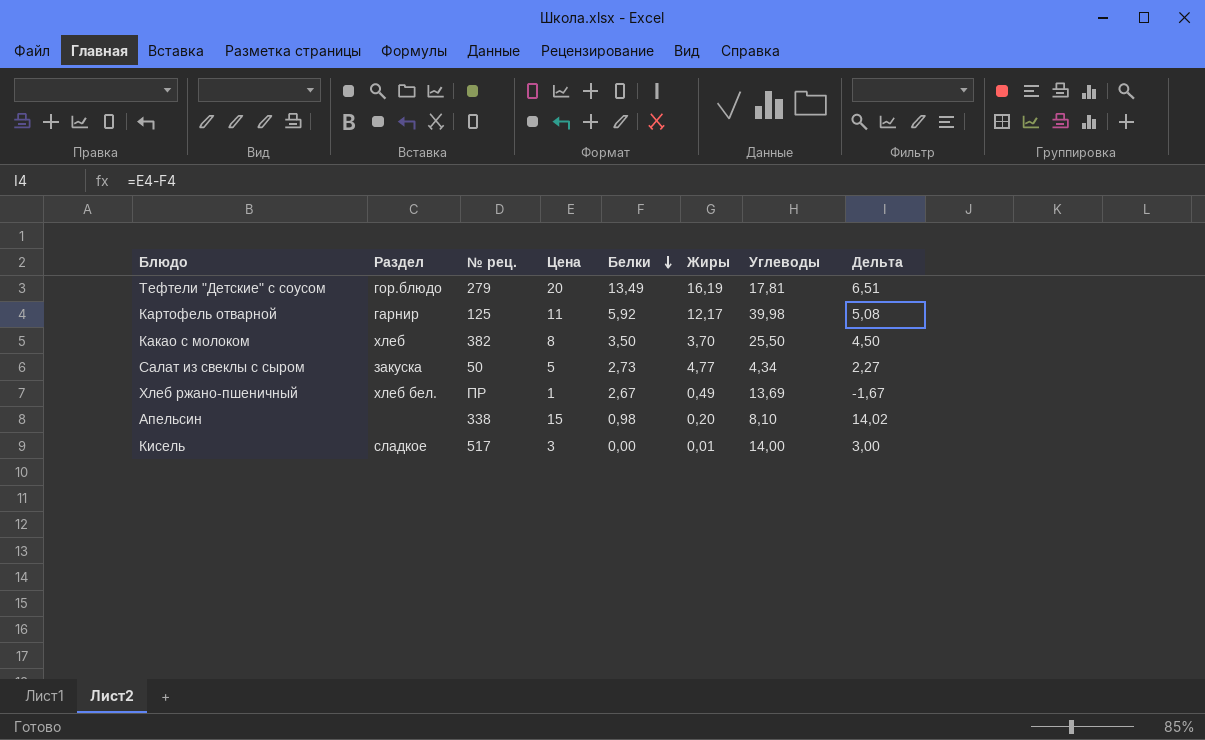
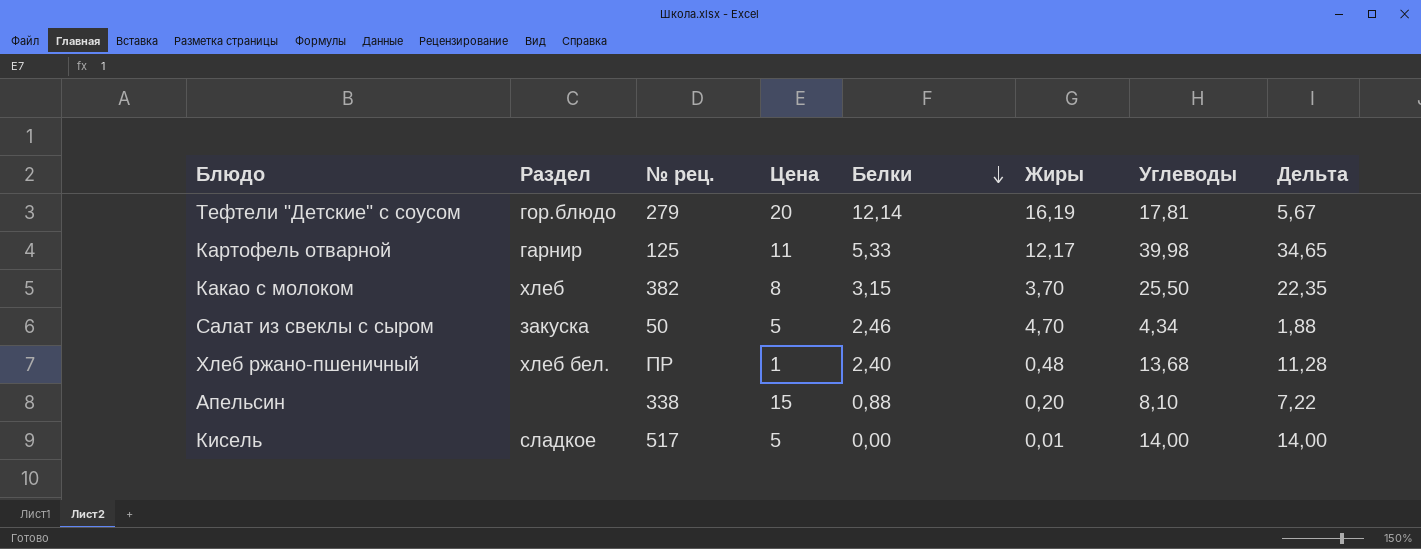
column Дельта | formula: [Цена] - [Белки] -> [Углеводы] - [Белки]
Тефтели "Детские" с соусом | Белки: 13,49 -> 12,14
Картофель отварной | Белки: 5,92 -> 5,33
Какао с молоком | Белки: 3,50 -> 3,15
Салат из свеклы с сыром | Белки: 2,73 -> 2,46
Салат из свеклы с сыром | Жиры: 4,77 -> 4,70
Хлеб ржано-пшеничный | Белки: 2,67 -> 2,40
Хлеб ржано-пшеничный | Жиры: 0,49 -> 0,48
Хлеб ржано-пшеничный | Углеводы: 13,69 -> 13,68
Апельсин | Белки: 0,98 -> 0,88
Кисель | Цена: 3 -> 5

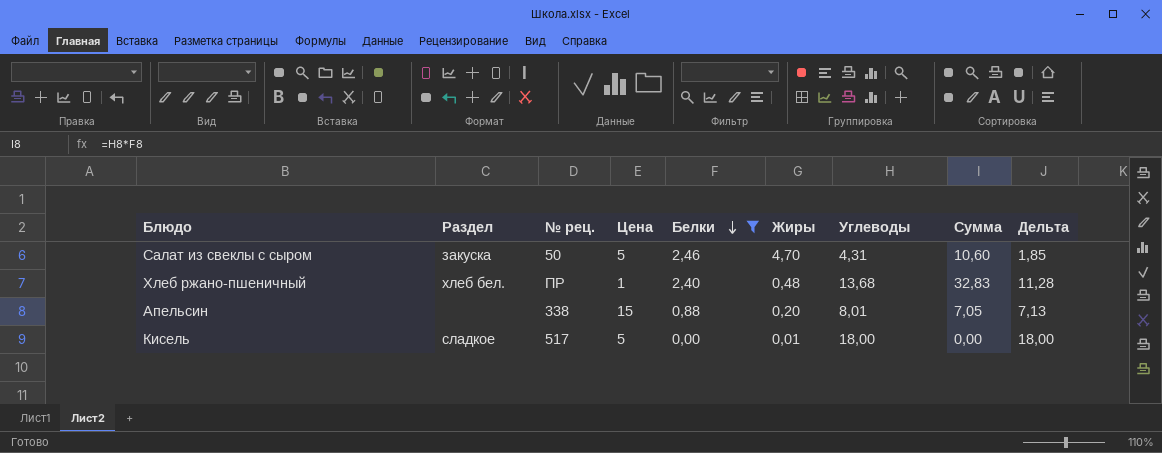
filter: none -> Белки <= 2,46
column Сумма | formula: none -> [Белки] * [Углеводы]
Салат из свеклы с сыром | Углеводы: 4,34 -> 4,31
Салат из свеклы с сыром | Дельта: 1,88 -> 1,85
Апельсин | Углеводы: 8,10 -> 8,01
Апельсин | Дельта: 7,22 -> 7,13
Кисель | Углеводы: 14,00 -> 18,00
Кисель | Дельта: 14,00 -> 18,00

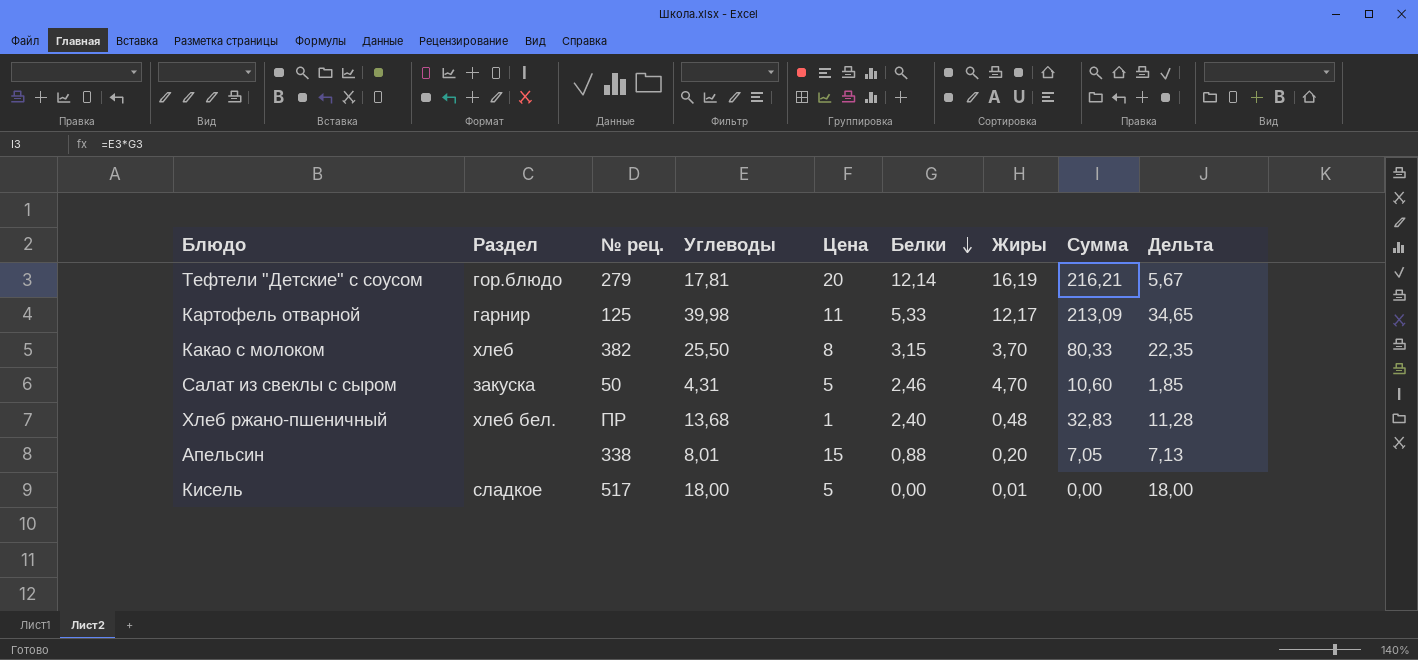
filter: Белки <= 2,46 -> none
column Углеводы | position: 7 -> 4

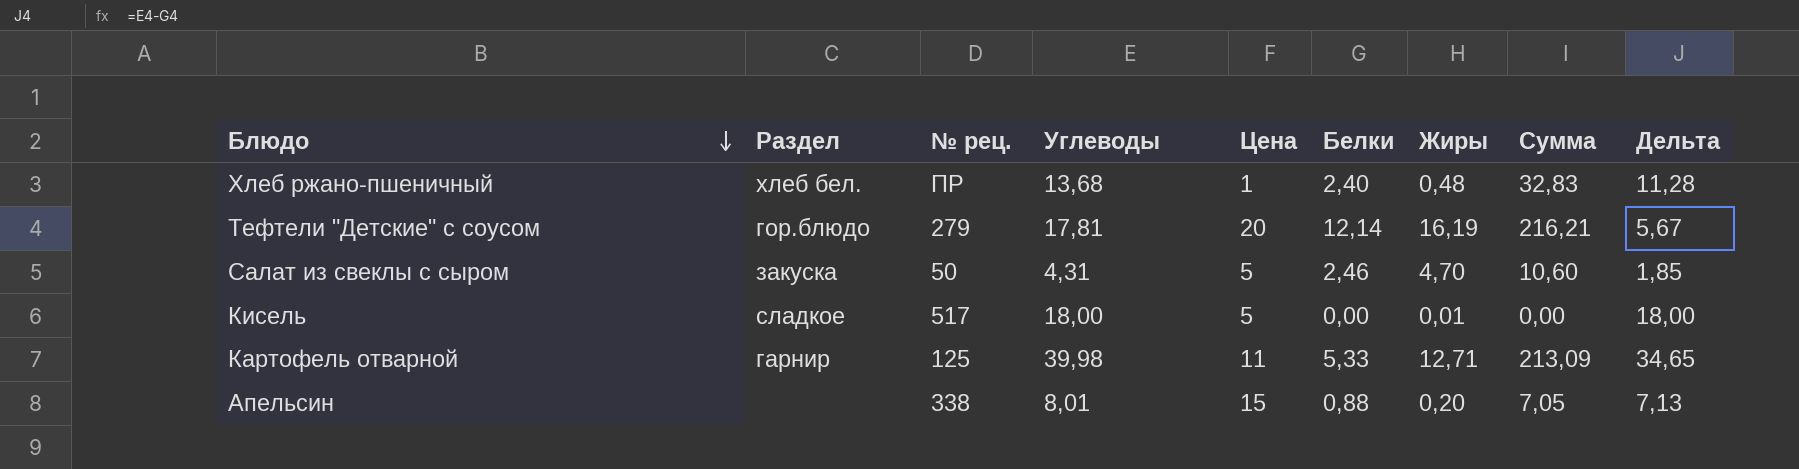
row order: Белки descending -> Блюдо descending
row Какао с молоком: хлеб | 382 | 25,50 | 8 | 3,15 | 3,70 | 80,33 | 22,35 -> none
Картофель отварной | Жиры: 12,17 -> 12,71

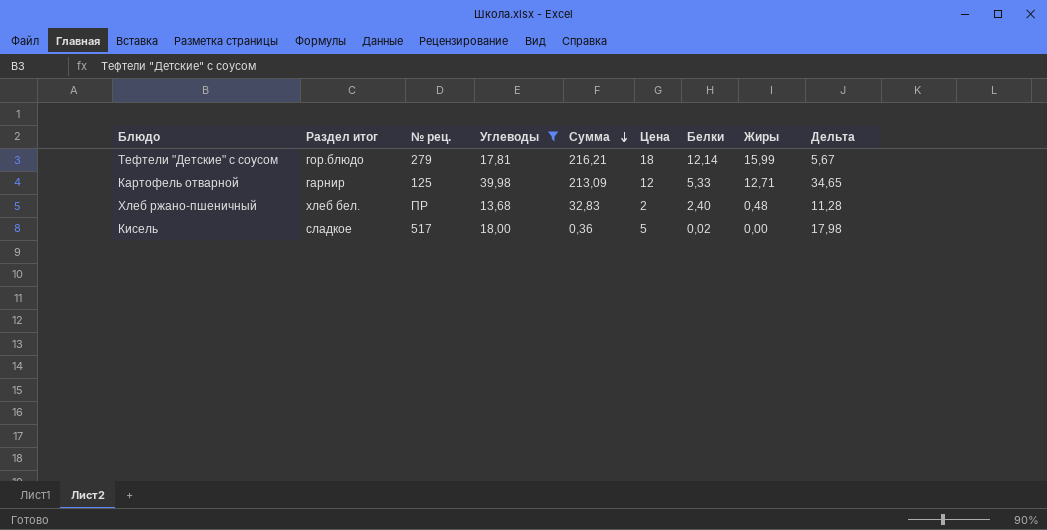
filter: none -> Углеводы >= 13,68
row order: Блюдо descending -> Сумма descending
column name: Раздел -> Раздел итог
column Сумма | position: 8 -> 5
Тефтели "Детские" с соусом | Цена: 20 -> 18
Тефтели "Детские" с соусом | Жиры: 16,19 -> 15,99
Картофель отварной | Цена: 11 -> 12
Хлеб ржано-пшеничный | Цена: 1 -> 2
Кисель | Сумма: 0,00 -> 0,36
Кисель | Белки: 0,00 -> 0,02
Кисель | Жиры: 0,01 -> 0,00
Кисель | Дельта: 18,00 -> 17,98

